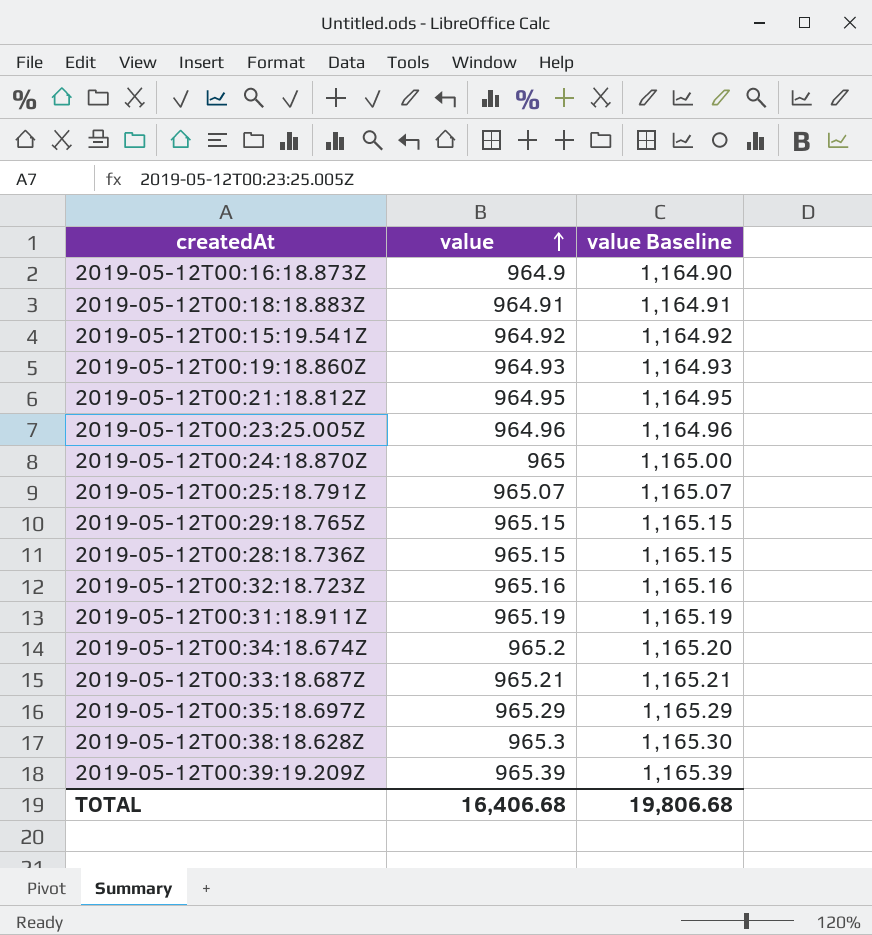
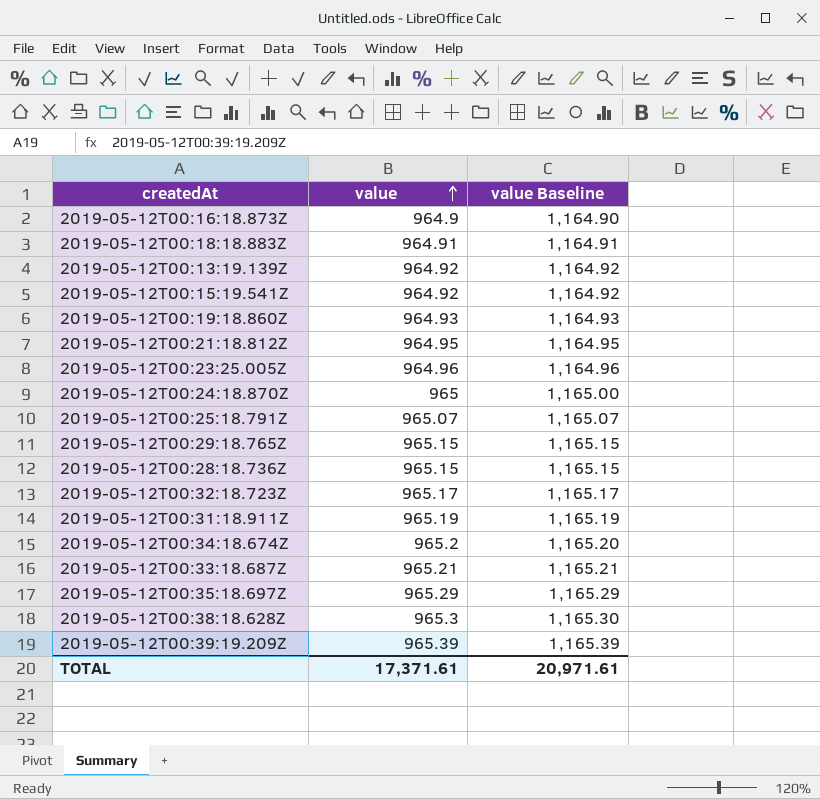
row 2019-05-12T00:13:19.139Z: none -> 964.92 | 1,164.92
2019-05-12T00:32:18.723Z | value: 965.16 -> 965.17
2019-05-12T00:32:18.723Z | value Baseline: 1,165.16 -> 1,165.17
TOTAL | value: 16,406.68 -> 17,371.61
TOTAL | value Baseline: 19,806.68 -> 20,971.61

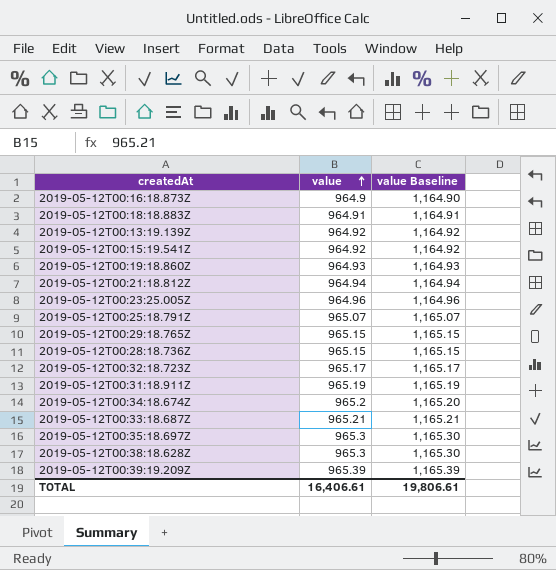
row 2019-05-12T00:24:18.870Z: 965 | 1,165.00 -> none
2019-05-12T00:21:18.812Z | value: 964.95 -> 964.94
2019-05-12T00:21:18.812Z | value Baseline: 1,164.95 -> 1,164.94
2019-05-12T00:35:18.697Z | value: 965.29 -> 965.3
2019-05-12T00:35:18.697Z | value Baseline: 1,165.29 -> 1,165.30
TOTAL | value: 17,371.61 -> 16,406.61
TOTAL | value Baseline: 20,971.61 -> 19,806.61

